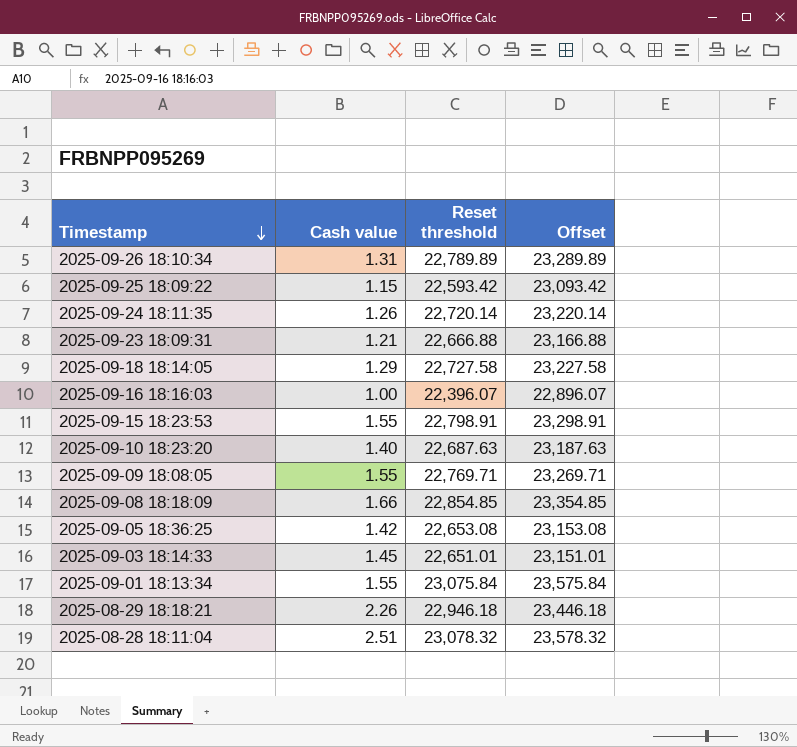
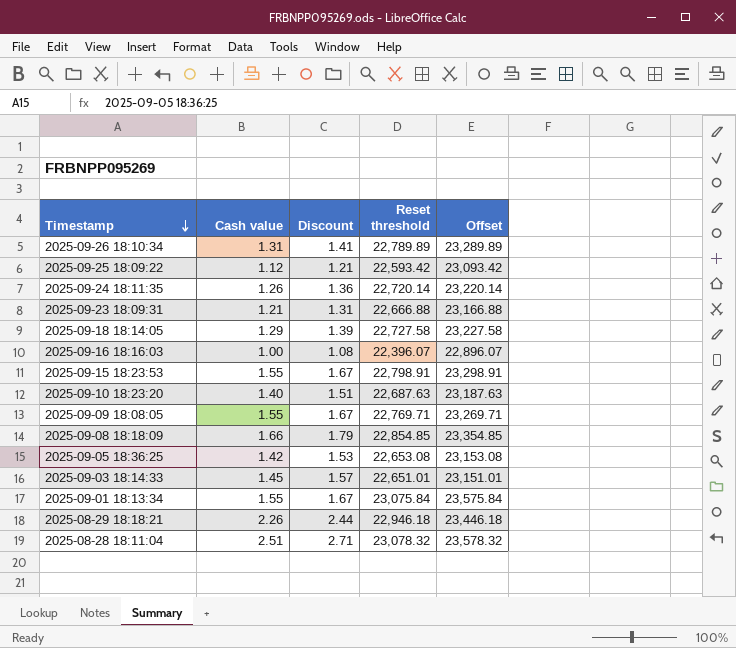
column Discount | formula: none -> [Cash value] * 1.08
2025-09-25 18:09:22 | Cash value: 1.15 -> 1.12

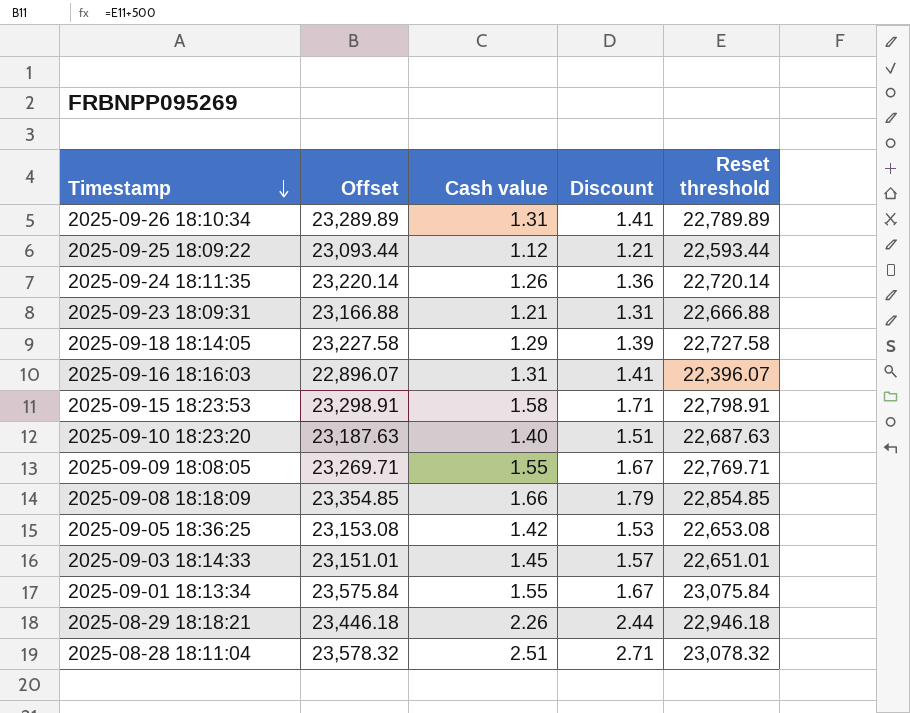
column Offset | position: 5 -> 2
2025-09-25 18:09:22 | Offset: 23,093.42 -> 23,093.44
2025-09-25 18:09:22 | Reset threshold: 22,593.42 -> 22,593.44
2025-09-16 18:16:03 | Cash value: 1.00 -> 1.31
2025-09-16 18:16:03 | Discount: 1.08 -> 1.41
2025-09-15 18:23:53 | Cash value: 1.55 -> 1.58
2025-09-15 18:23:53 | Discount: 1.67 -> 1.71

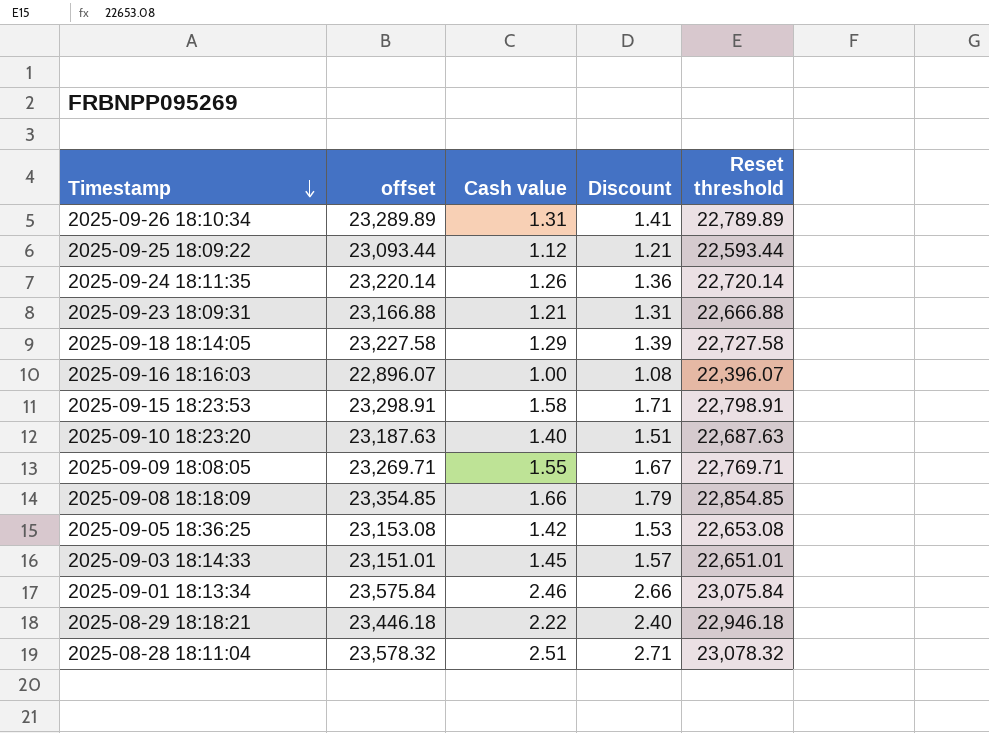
column name: Offset -> offset
2025-09-16 18:16:03 | Cash value: 1.31 -> 1.00
2025-09-16 18:16:03 | Discount: 1.41 -> 1.08
2025-09-01 18:13:34 | Cash value: 1.55 -> 2.46
2025-09-01 18:13:34 | Discount: 1.67 -> 2.66
2025-08-29 18:18:21 | Cash value: 2.26 -> 2.22
2025-08-29 18:18:21 | Discount: 2.44 -> 2.40

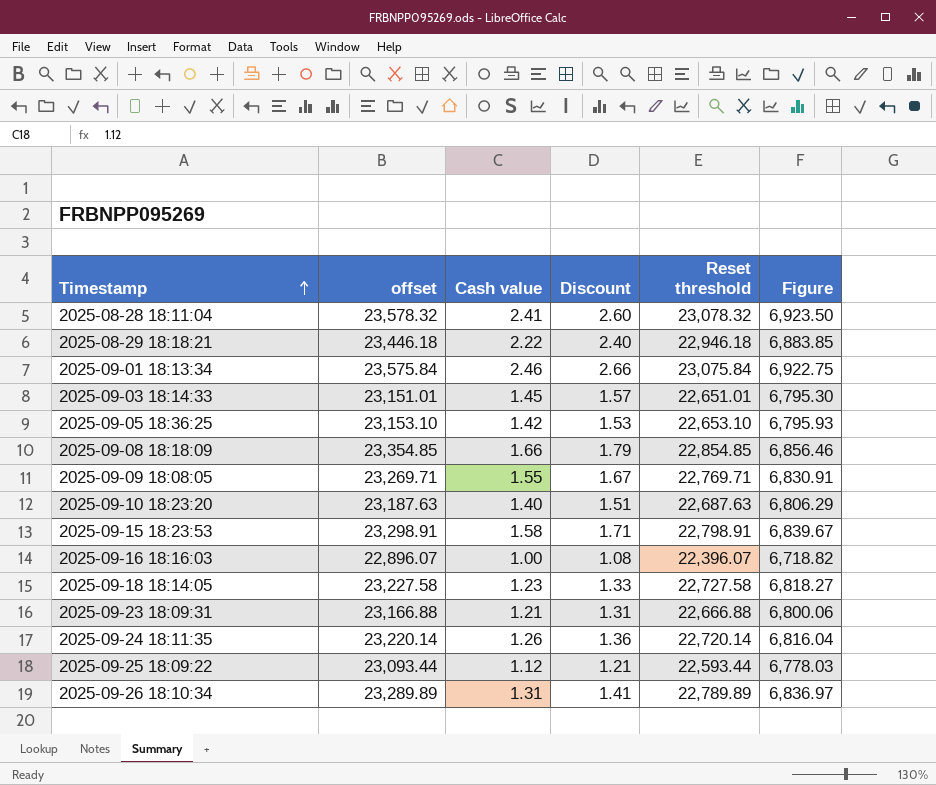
row order: Timestamp descending -> Timestamp ascending
column Figure | formula: none -> [Reset threshold] * 0.3
2025-08-28 18:11:04 | Cash value: 2.51 -> 2.41
2025-08-28 18:11:04 | Discount: 2.71 -> 2.60
2025-09-05 18:36:25 | offset: 23,153.08 -> 23,153.10
2025-09-05 18:36:25 | Reset threshold: 22,653.08 -> 22,653.10
2025-09-18 18:14:05 | Cash value: 1.29 -> 1.23
2025-09-18 18:14:05 | Discount: 1.39 -> 1.33

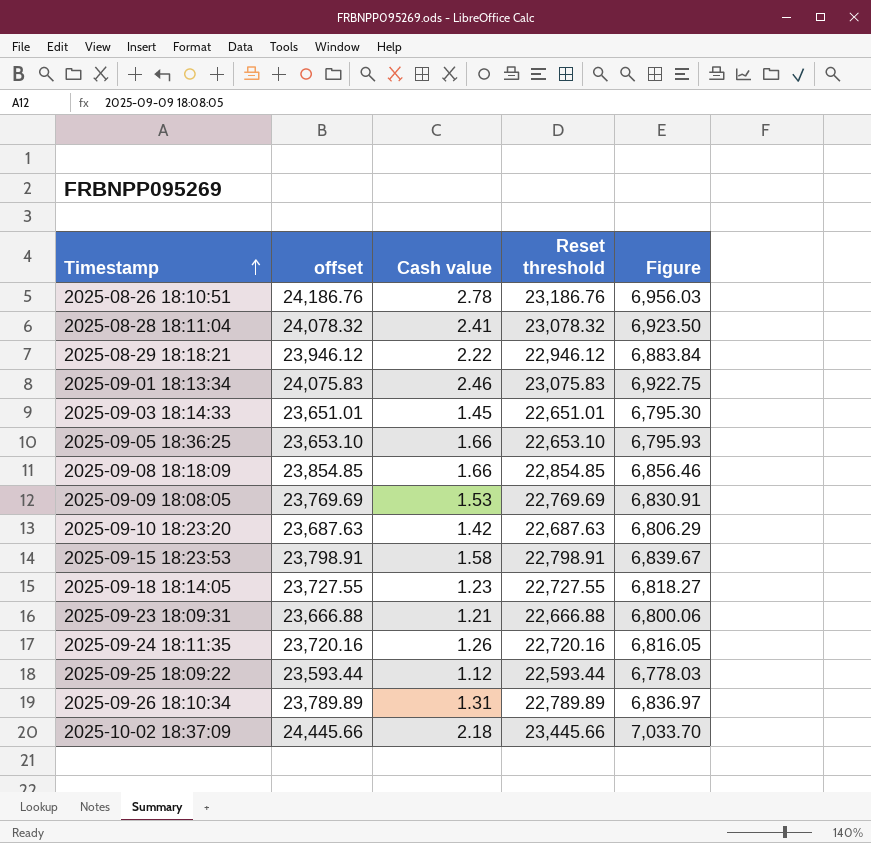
column Discount | formula: [Cash value] * 1.08 -> none
column offset | formula: [Reset threshold] + 500 -> [Reset threshold] + 1000
row 2025-09-16 18:16:03: 22,896.07 | 1.00 | 1.08 | 22,396.07 | 6,718.82 -> none
row 2025-08-26 18:10:51: none -> 24,186.76 | 2.78 | 23,186.76 | 6,956.03
2025-08-29 18:18:21 | Reset threshold: 22,946.18 -> 22,946.12
2025-08-29 18:18:21 | Figure: 6,883.85 -> 6,883.84
2025-09-01 18:13:34 | Reset threshold: 23,075.84 -> 23,075.83
2025-09-05 18:36:25 | Cash value: 1.42 -> 1.66
2025-09-09 18:08:05 | Cash value: 1.55 -> 1.53
2025-09-09 18:08:05 | Reset threshold: 22,769.71 -> 22,769.69
2025-09-10 18:23:20 | Cash value: 1.40 -> 1.42
2025-09-18 18:14:05 | Reset threshold: 22,727.58 -> 22,727.55
2025-09-24 18:11:35 | Reset threshold: 22,720.14 -> 22,720.16
2025-09-24 18:11:35 | Figure: 6,816.04 -> 6,816.05
row 2025-10-02 18:37:09: none -> 24,445.66 | 2.18 | 23,445.66 | 7,033.70

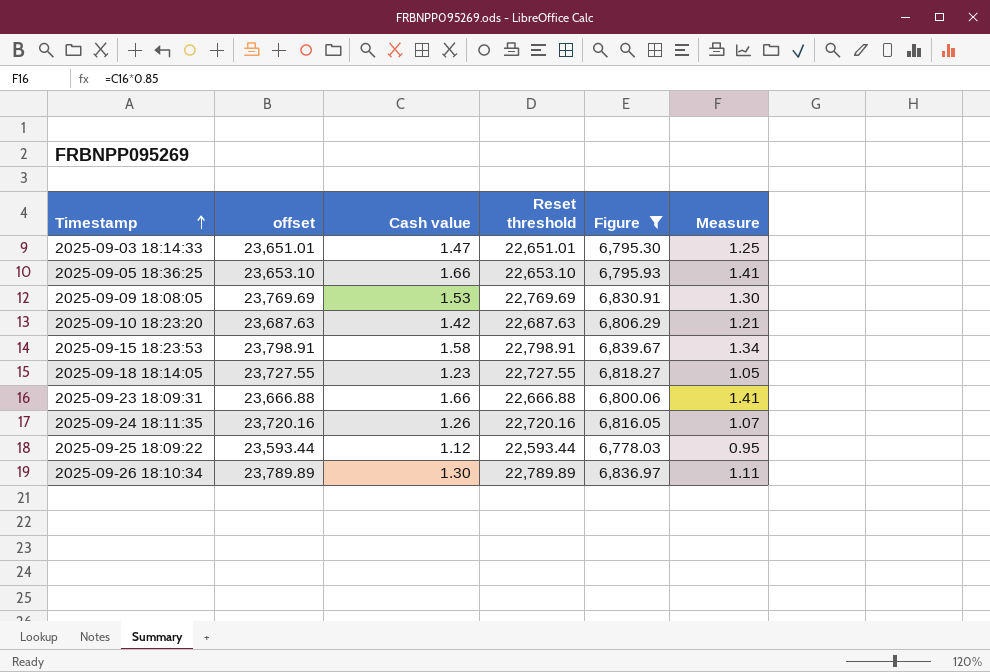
filter: none -> Figure <= 6,839.67
column Measure | formula: none -> [Cash value] * 0.85
2025-09-03 18:14:33 | Cash value: 1.45 -> 1.47
2025-09-23 18:09:31 | Cash value: 1.21 -> 1.66
2025-09-26 18:10:34 | Cash value: 1.31 -> 1.30

